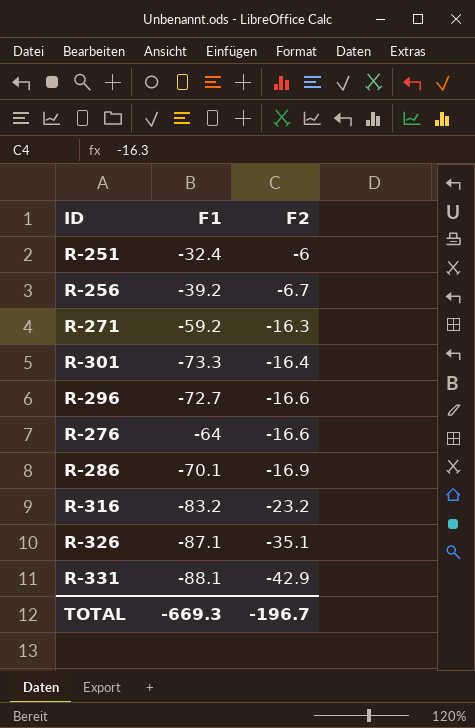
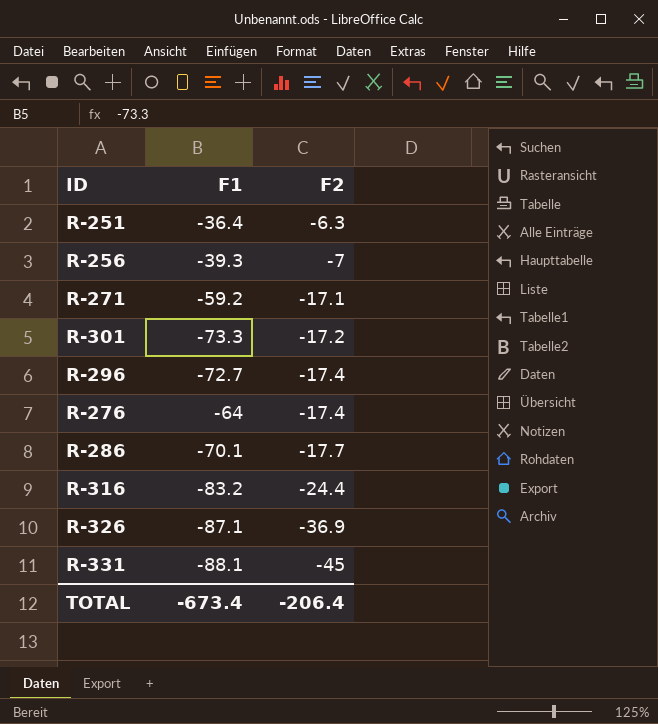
R-251 | F1: -32.4 -> -36.4
R-251 | F2: -6 -> -6.3
R-256 | F1: -39.2 -> -39.3
R-256 | F2: -6.7 -> -7
R-271 | F2: -16.3 -> -17.1
R-301 | F2: -16.4 -> -17.2
R-296 | F2: -16.6 -> -17.4
R-276 | F2: -16.6 -> -17.4
R-286 | F2: -16.9 -> -17.7
R-316 | F2: -23.2 -> -24.4
R-326 | F2: -35.1 -> -36.9
R-331 | F2: -42.9 -> -45
TOTAL | F1: -669.3 -> -673.4
TOTAL | F2: -196.7 -> -206.4

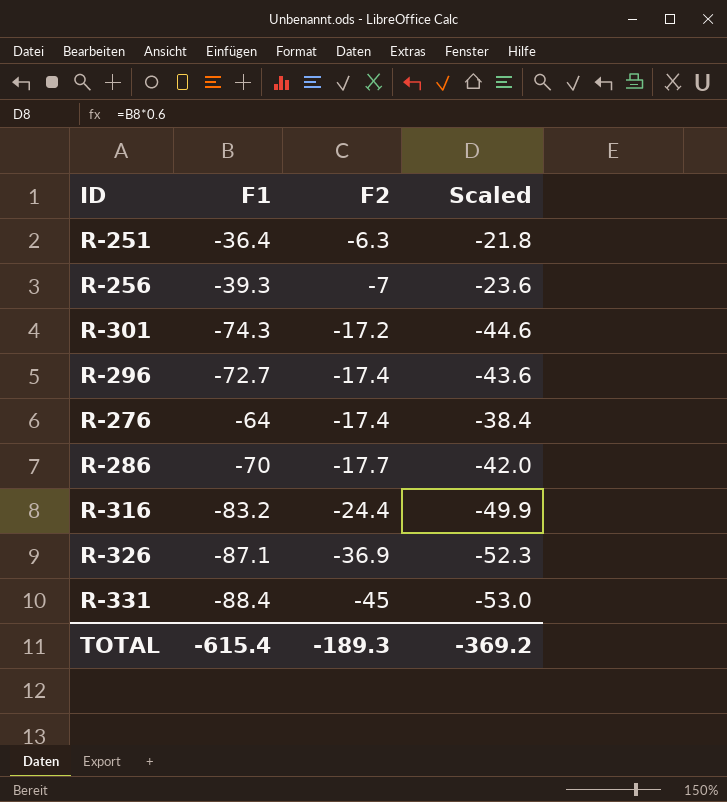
column Scaled | formula: none -> [F1] * 0.6
row R-271: -59.2 | -17.1 -> none
R-301 | F1: -73.3 -> -74.3
R-286 | F1: -70.1 -> -70
R-331 | F1: -88.1 -> -88.4
TOTAL | F1: -673.4 -> -615.4
TOTAL | F2: -206.4 -> -189.3

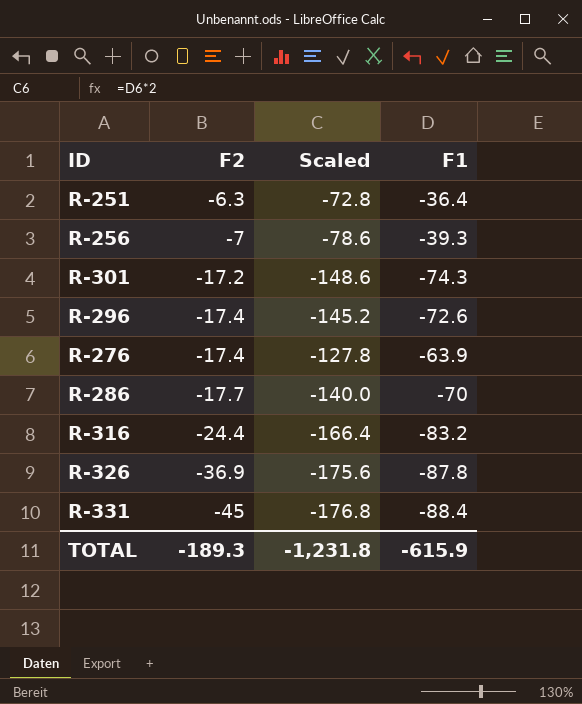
column Scaled | formula: [F1] * 0.6 -> [F1] * 2
column F1 | position: 2 -> 4
R-296 | F1: -72.7 -> -72.6
R-276 | F1: -64 -> -63.9
R-326 | F1: -87.1 -> -87.8
TOTAL | Scaled: -369.2 -> -1,231.8
TOTAL | F1: -615.4 -> -615.9

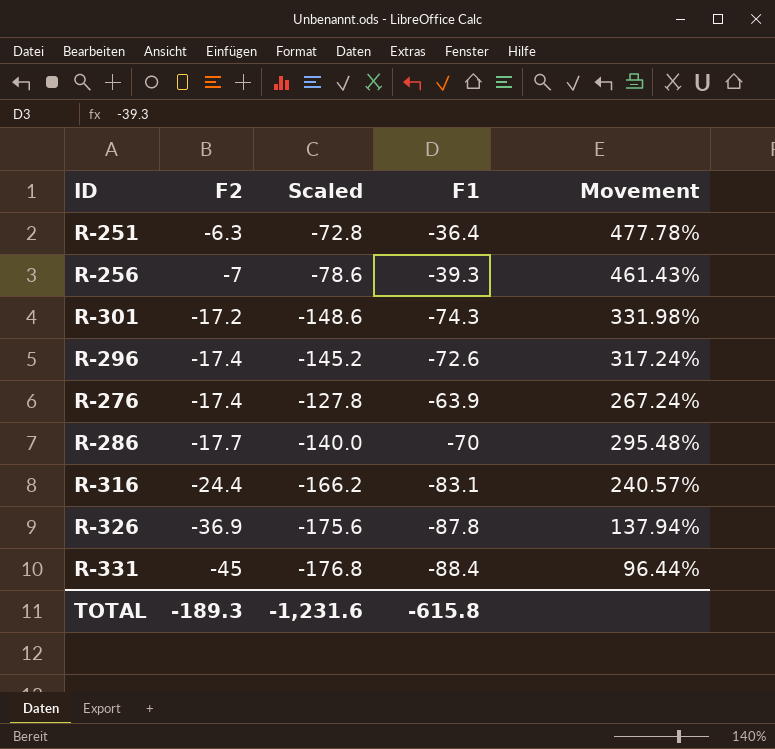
column Movement | formula: none -> ([F1] - [F2]) / [F2]
R-316 | Scaled: -166.4 -> -166.2
R-316 | F1: -83.2 -> -83.1
TOTAL | Scaled: -1,231.8 -> -1,231.6
TOTAL | F1: -615.9 -> -615.8

